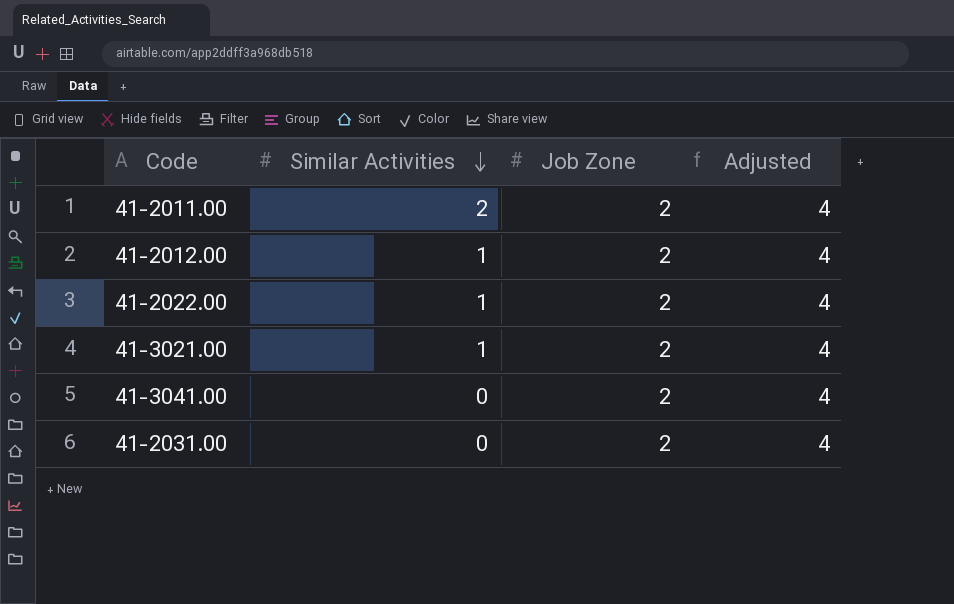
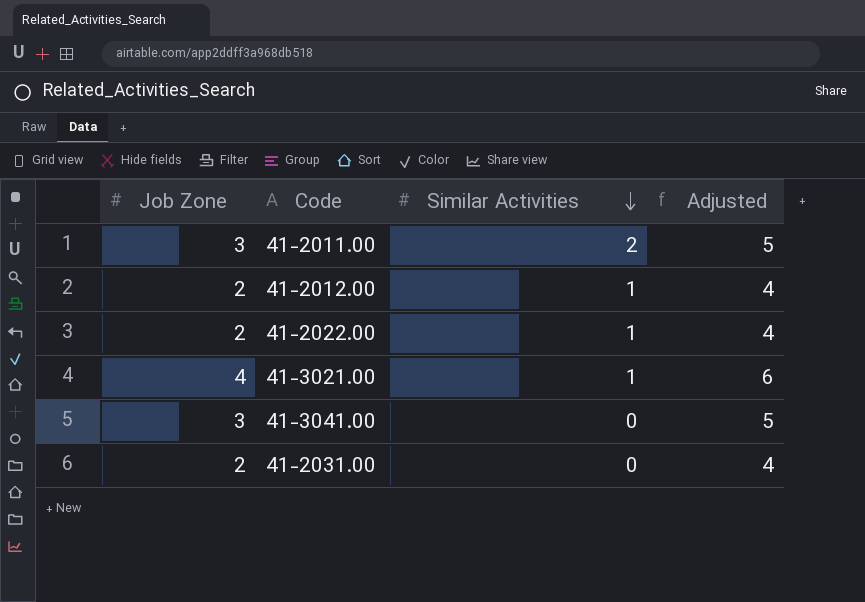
column Job Zone | position: 3 -> 1
41-2011.00 | Job Zone: 2 -> 3
41-2011.00 | Adjusted: 4 -> 5
41-3021.00 | Job Zone: 2 -> 4
41-3021.00 | Adjusted: 4 -> 6
41-3041.00 | Job Zone: 2 -> 3
41-3041.00 | Adjusted: 4 -> 5

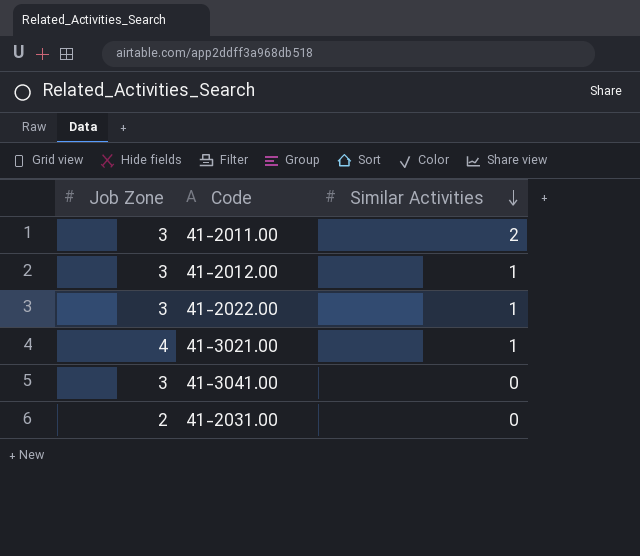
column Adjusted | formula: [Job Zone] + 2 -> none
41-2012.00 | Job Zone: 2 -> 3
41-2022.00 | Job Zone: 2 -> 3

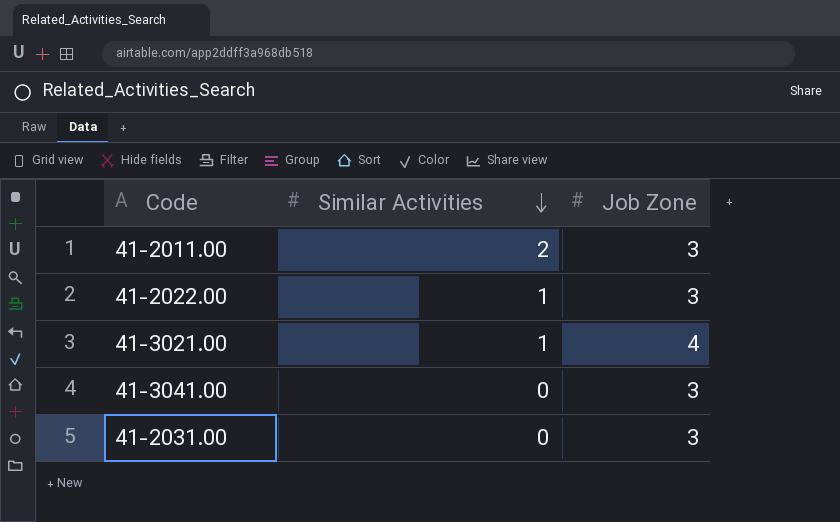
column Job Zone | position: 1 -> 3
row 41-2012.00: 3 | 1 -> none
41-2031.00 | Job Zone: 2 -> 3

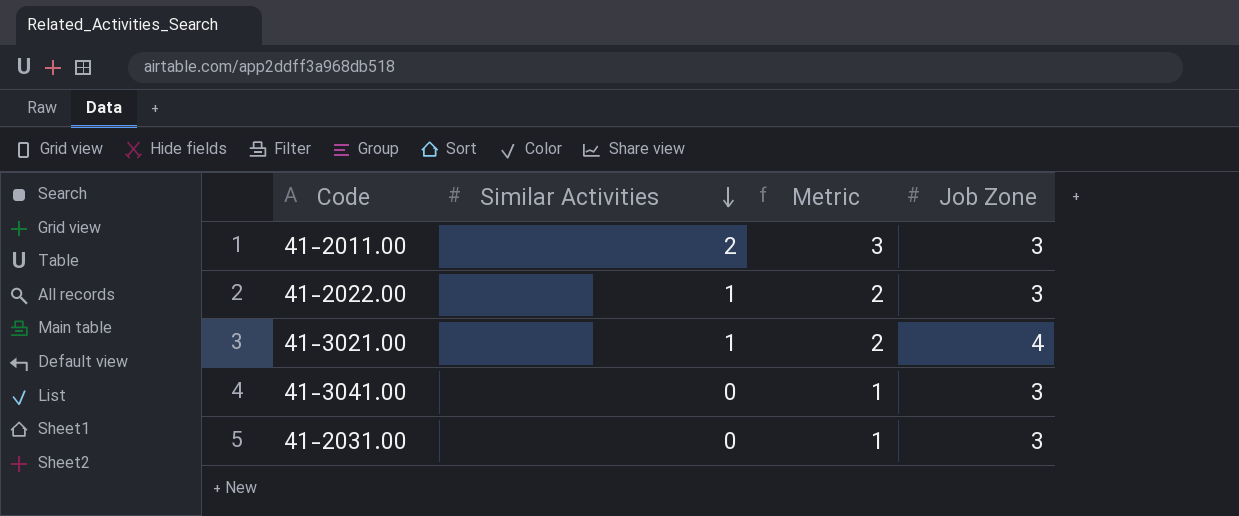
column Metric | formula: none -> [Similar Activities] + 1

